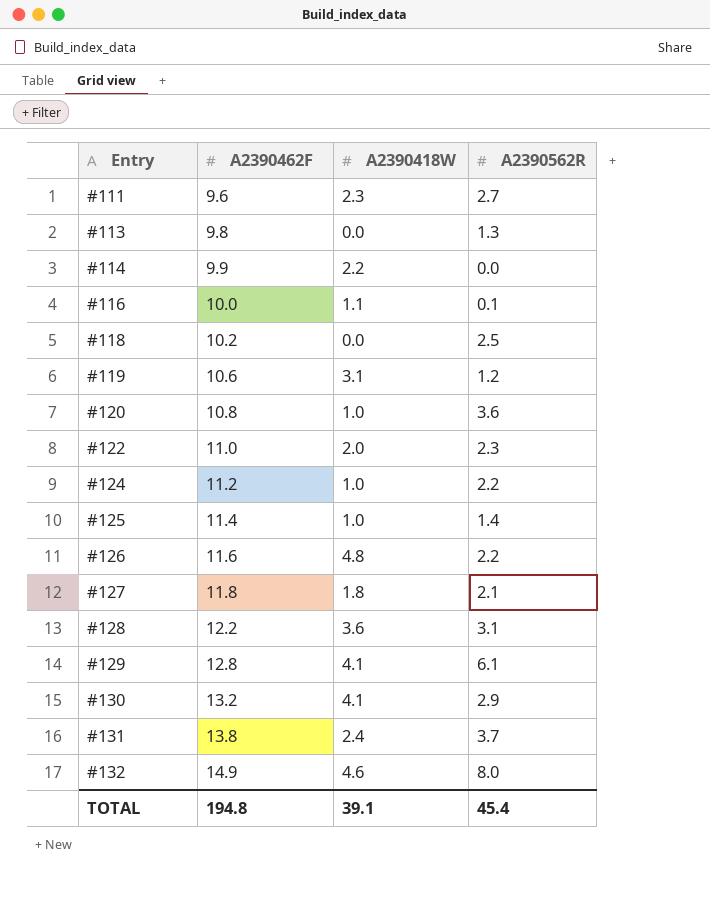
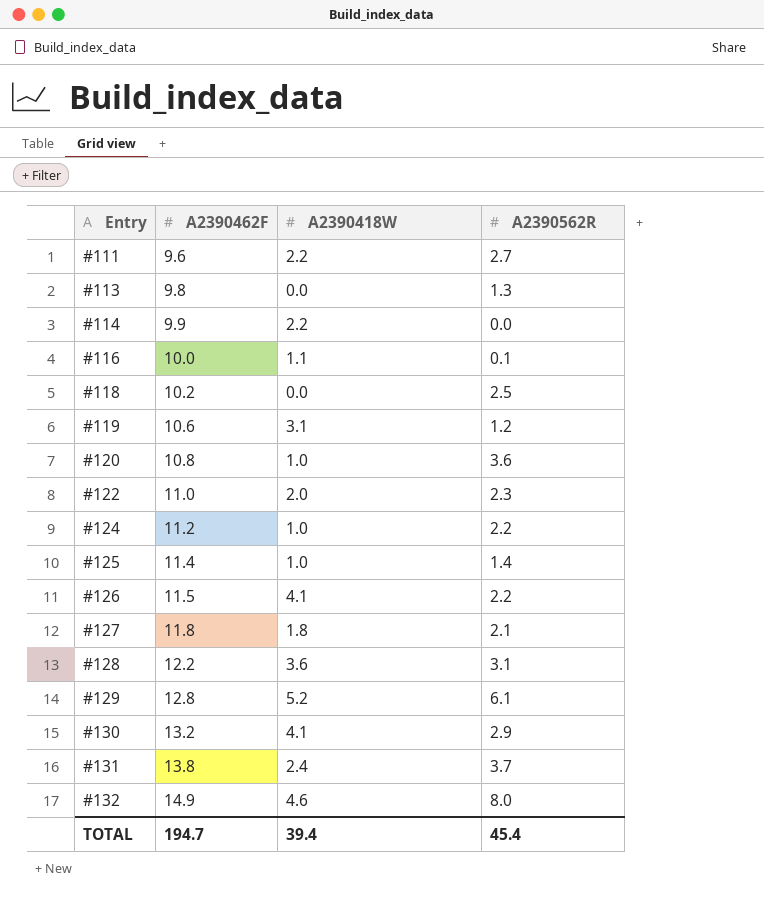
#111 | A2390418W: 2.3 -> 2.2
#126 | A2390462F: 11.6 -> 11.5
#126 | A2390418W: 4.8 -> 4.1
#129 | A2390418W: 4.1 -> 5.2
TOTAL | A2390462F: 194.8 -> 194.7
TOTAL | A2390418W: 39.1 -> 39.4

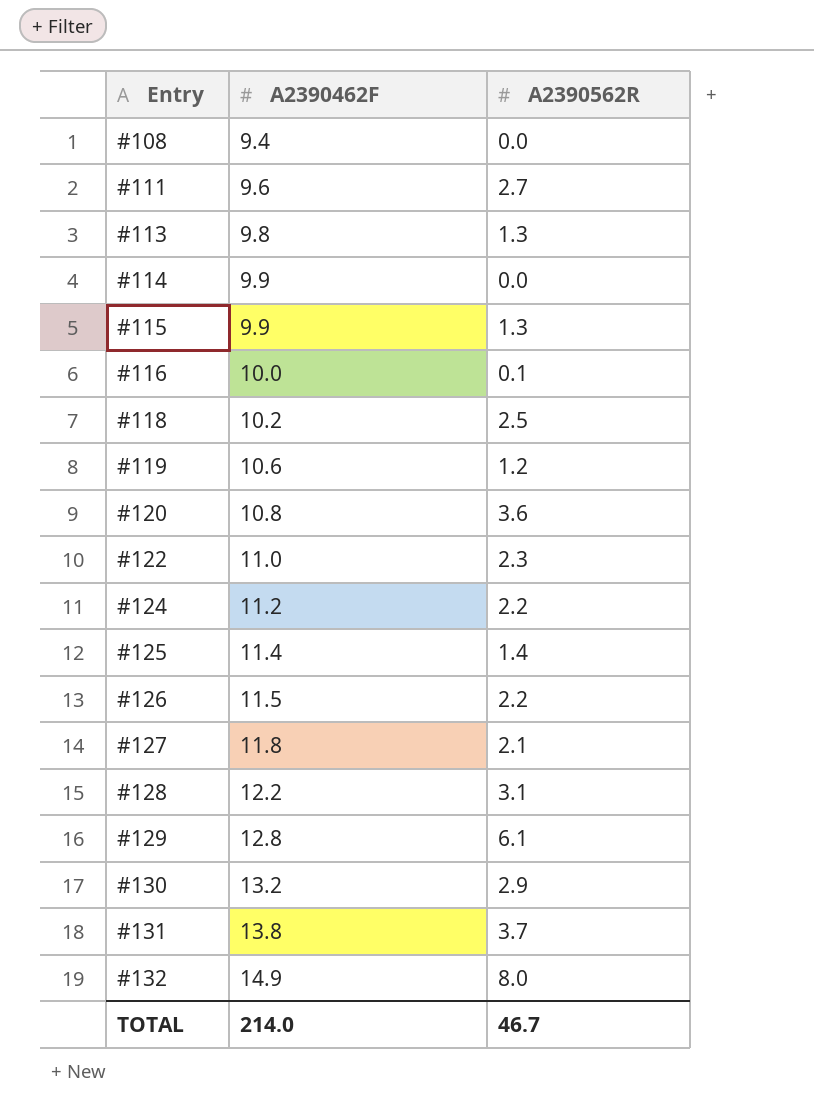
column A2390418W | position: 3 -> none
row #108: none -> 9.4 | 0.0
row #115: none -> 9.9 | 1.3
TOTAL | A2390462F: 194.7 -> 214.0
TOTAL | A2390562R: 45.4 -> 46.7

